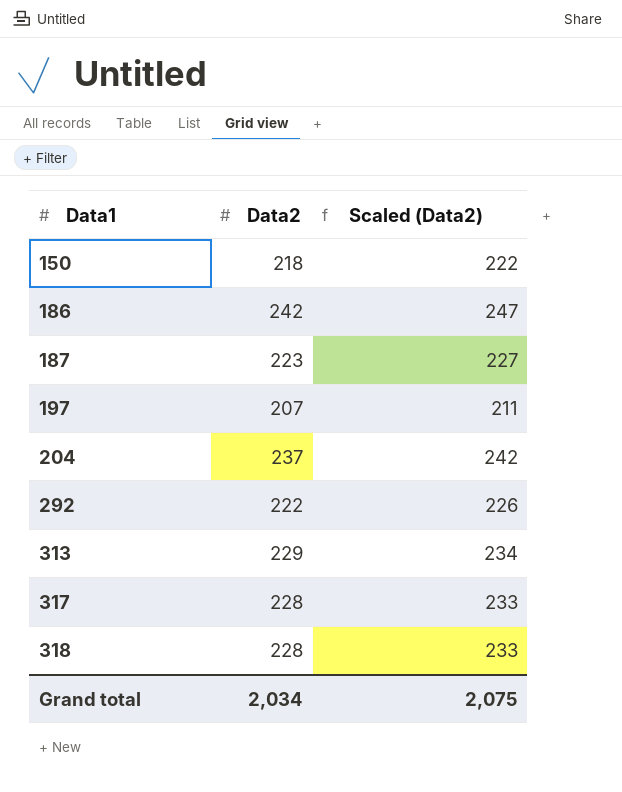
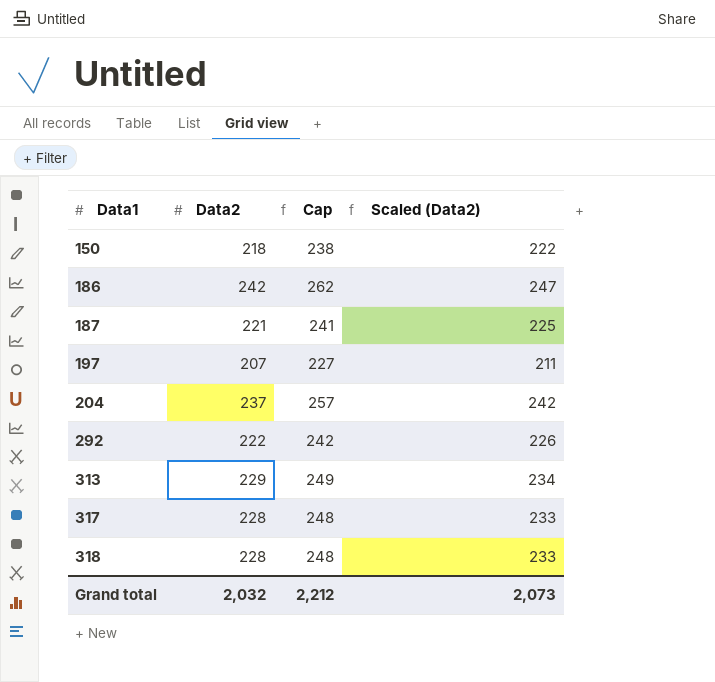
column Cap | formula: none -> [Data2] + 20
187 | Data2: 223 -> 221
187 | Scaled (Data2): 227 -> 225
Grand total | Data2: 2,034 -> 2,032
Grand total | Scaled (Data2): 2,075 -> 2,073

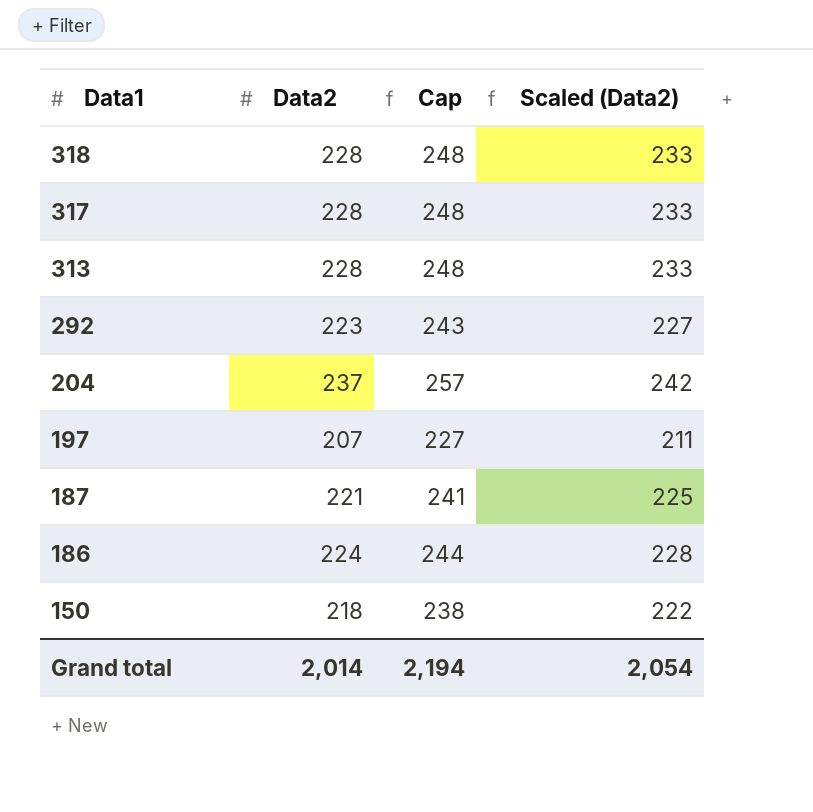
row order: Data1 ascending -> Data1 descending
313 | Data2: 229 -> 228
313 | Cap: 249 -> 248
313 | Scaled (Data2): 234 -> 233
292 | Data2: 222 -> 223
292 | Cap: 242 -> 243
292 | Scaled (Data2): 226 -> 227
186 | Data2: 242 -> 224
186 | Cap: 262 -> 244
186 | Scaled (Data2): 247 -> 228
Grand total | Data2: 2,032 -> 2,014
Grand total | Cap: 2,212 -> 2,194
Grand total | Scaled (Data2): 2,073 -> 2,054

